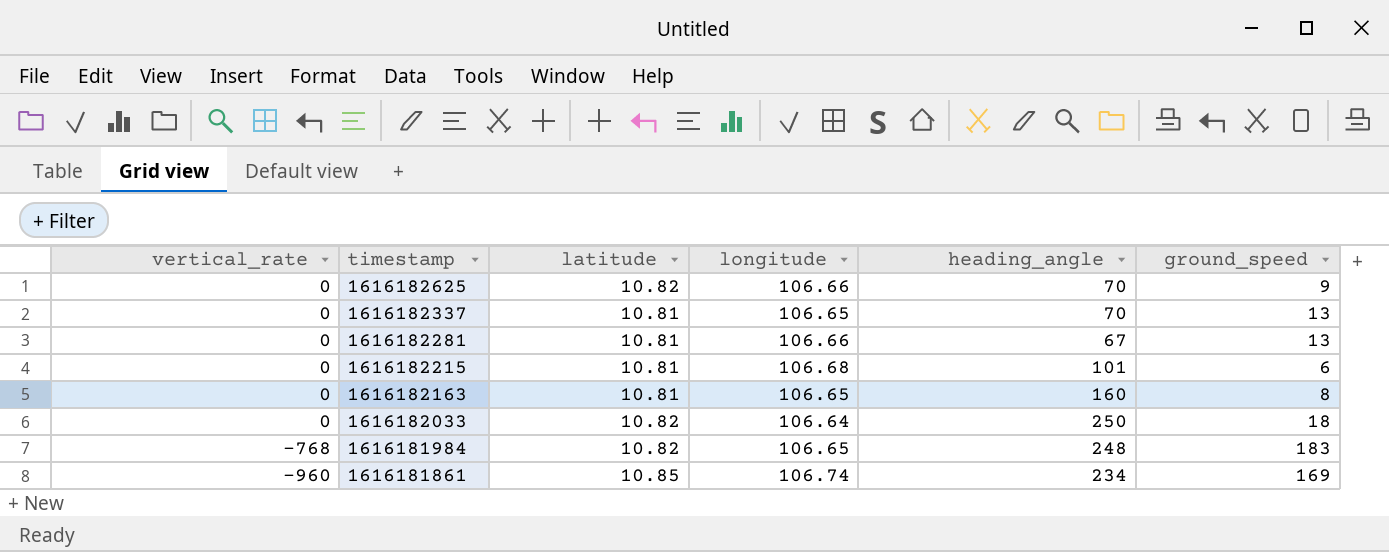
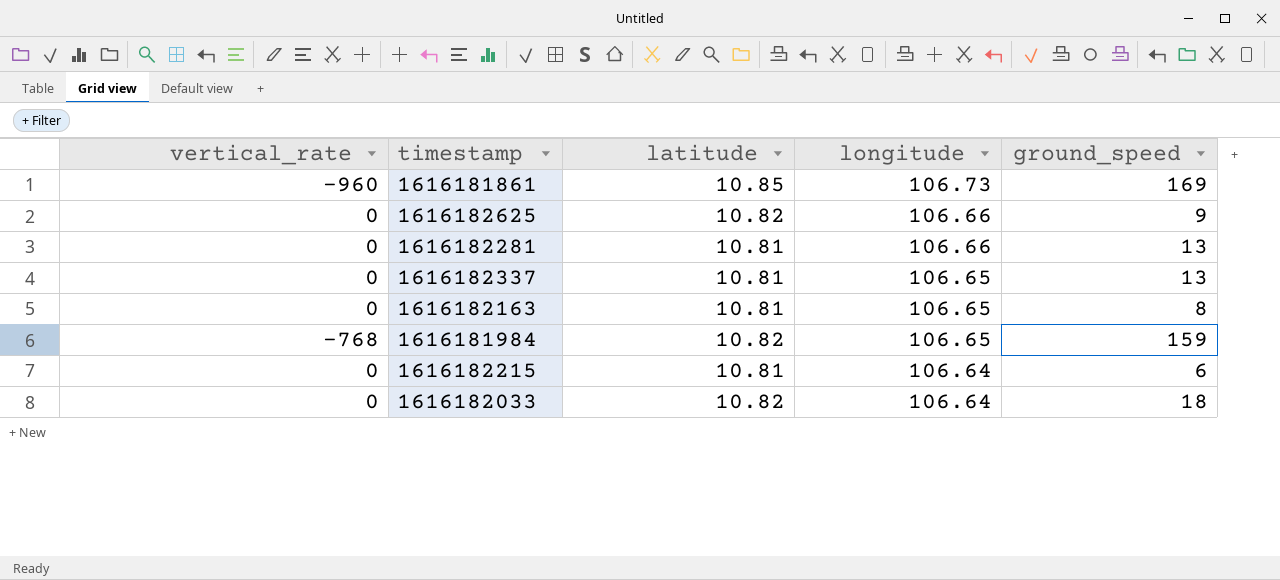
row order: vertical_rate descending -> longitude descending
column heading_angle | position: 5 -> none
1616181861 | longitude: 106.74 -> 106.73
1616181984 | ground_speed: 183 -> 159
1616182215 | longitude: 106.68 -> 106.64

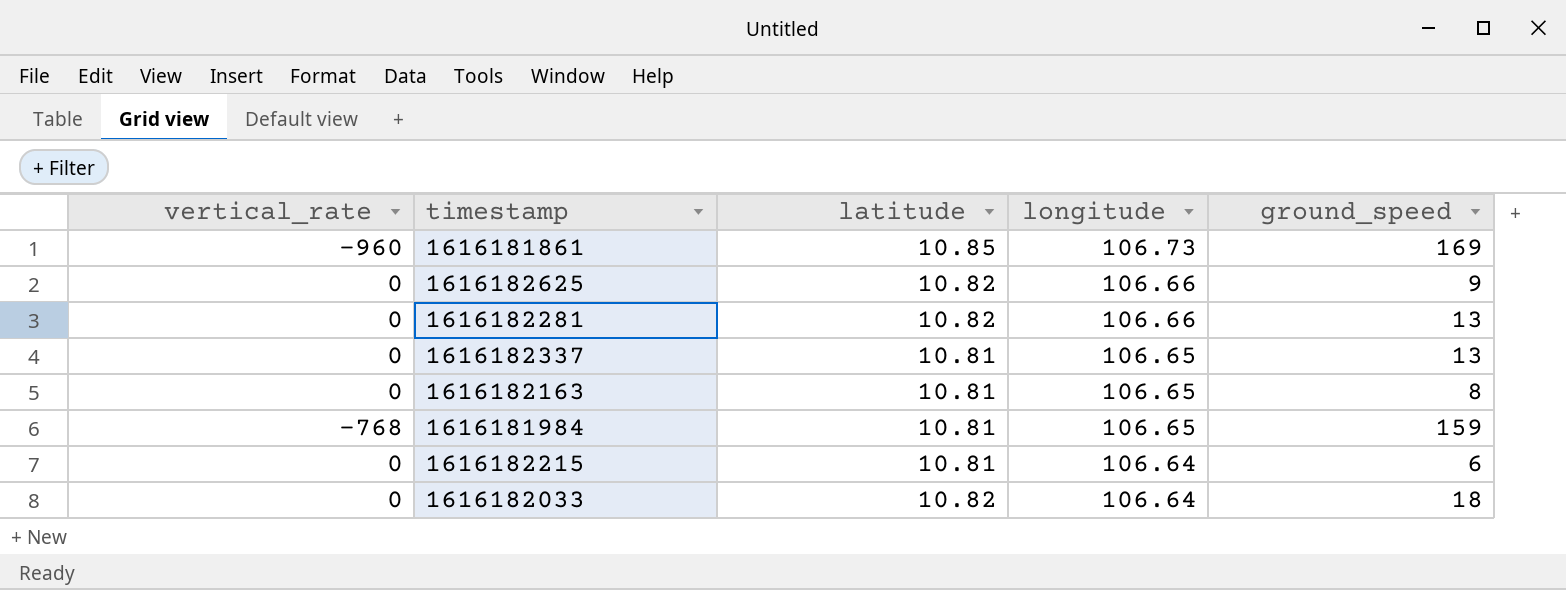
1616182281 | latitude: 10.81 -> 10.82
1616181984 | latitude: 10.82 -> 10.81

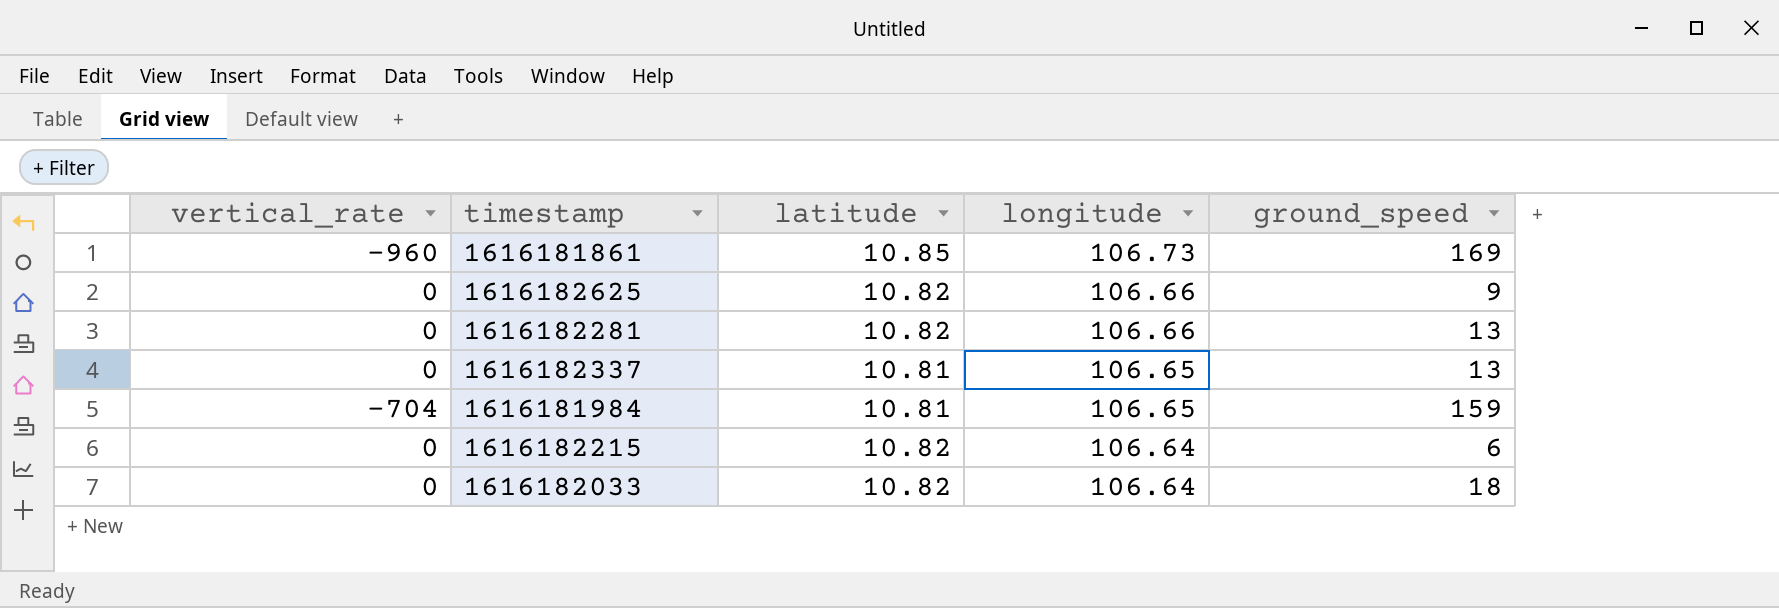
row 1616182163: 0 | 10.81 | 106.65 | 8 -> none
1616181984 | vertical_rate: -768 -> -704
1616182215 | latitude: 10.81 -> 10.82

